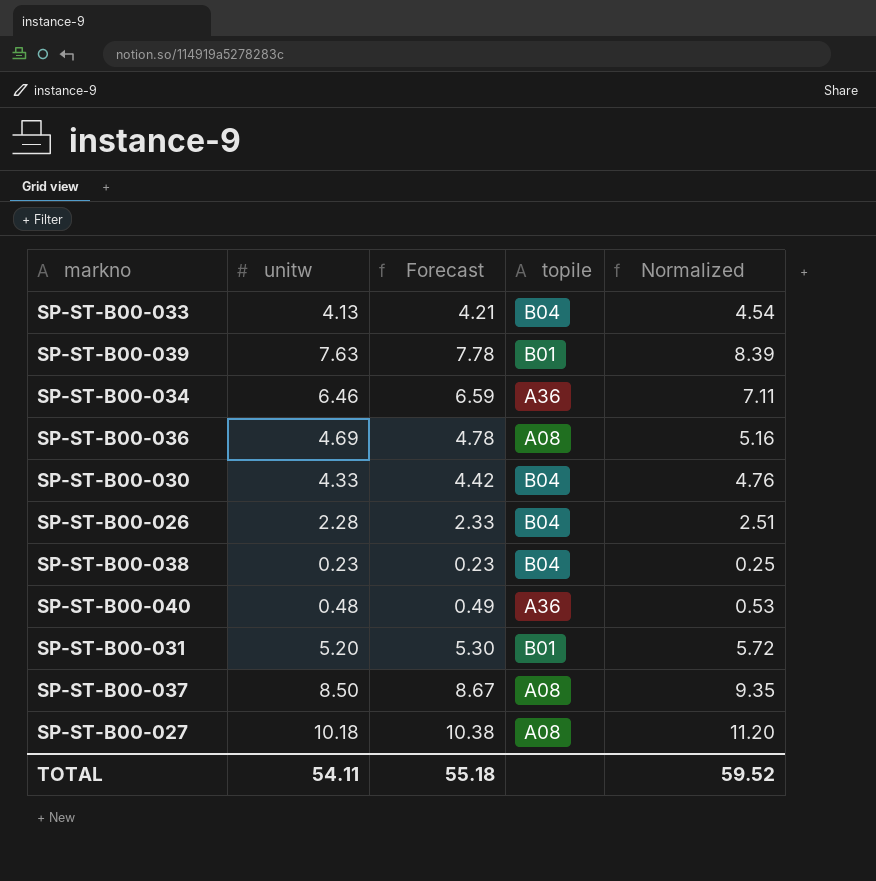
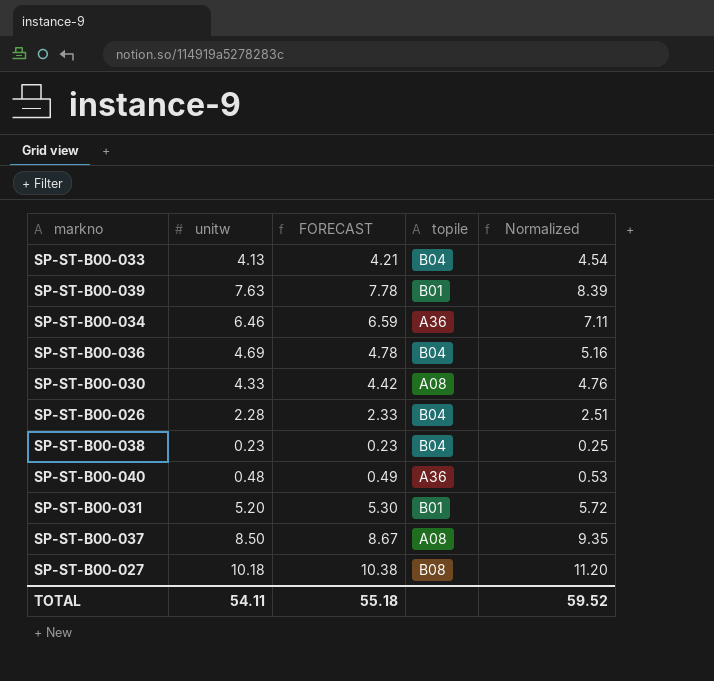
column name: Forecast -> FORECAST
SP-ST-B00-036 | topile: A08 -> B04
SP-ST-B00-030 | topile: B04 -> A08
SP-ST-B00-027 | topile: A08 -> B08

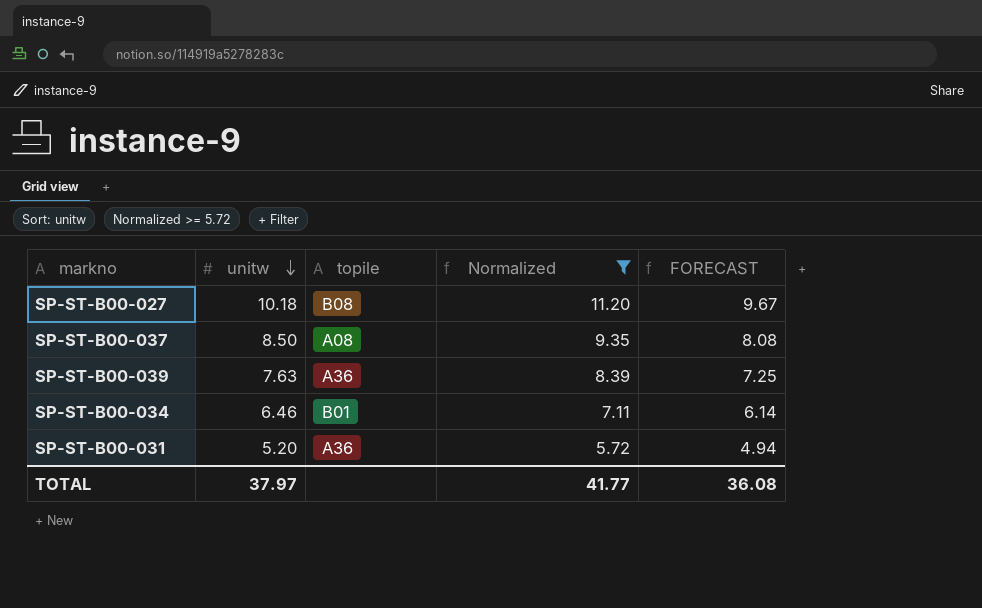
filter: none -> Normalized >= 5.72
row order: none -> unitw descending
column FORECAST | formula: [unitw] * 1.02 -> [unitw] * 0.95
column FORECAST | position: 3 -> 5
SP-ST-B00-039 | topile: B01 -> A36
SP-ST-B00-034 | topile: A36 -> B01
SP-ST-B00-031 | topile: B01 -> A36
TOTAL | unitw: 54.11 -> 37.97
TOTAL | Normalized: 59.52 -> 41.77
TOTAL | FORECAST: 55.18 -> 36.08

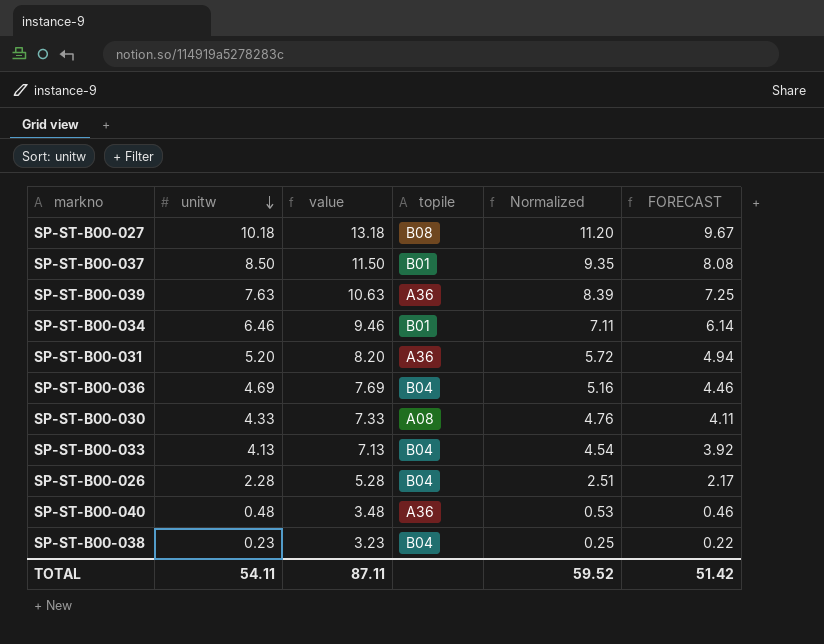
filter: Normalized >= 5.72 -> none
column value | formula: none -> [unitw] + 3
SP-ST-B00-037 | topile: A08 -> B01
TOTAL | unitw: 37.97 -> 54.11
TOTAL | Normalized: 41.77 -> 59.52
TOTAL | FORECAST: 36.08 -> 51.42

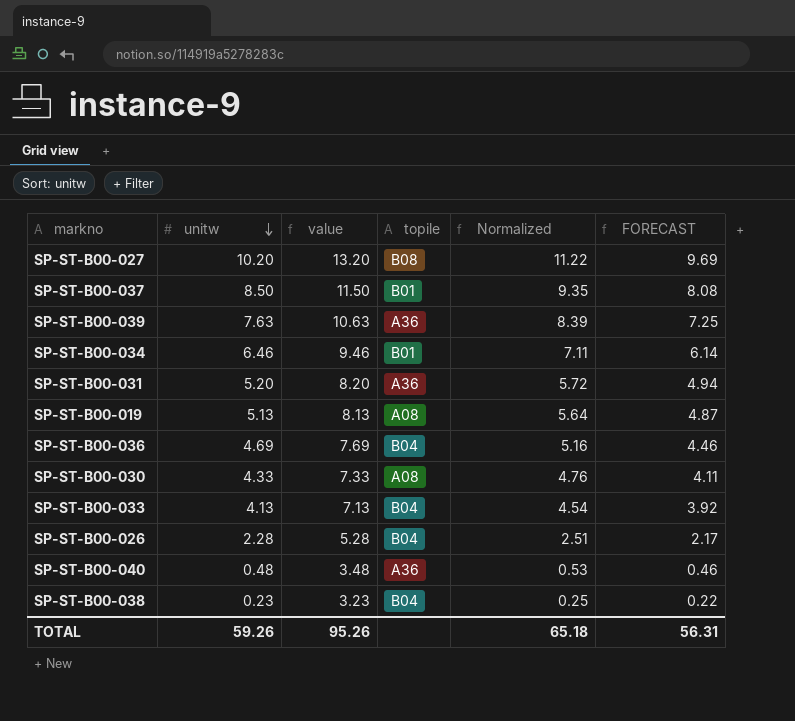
SP-ST-B00-027 | unitw: 10.18 -> 10.20
SP-ST-B00-027 | value: 13.18 -> 13.20
SP-ST-B00-027 | Normalized: 11.20 -> 11.22
SP-ST-B00-027 | FORECAST: 9.67 -> 9.69
row SP-ST-B00-019: none -> 5.13 | 8.13 | A08 | 5.64 | 4.87
TOTAL | unitw: 54.11 -> 59.26
TOTAL | value: 87.11 -> 95.26
TOTAL | Normalized: 59.52 -> 65.18
TOTAL | FORECAST: 51.42 -> 56.31

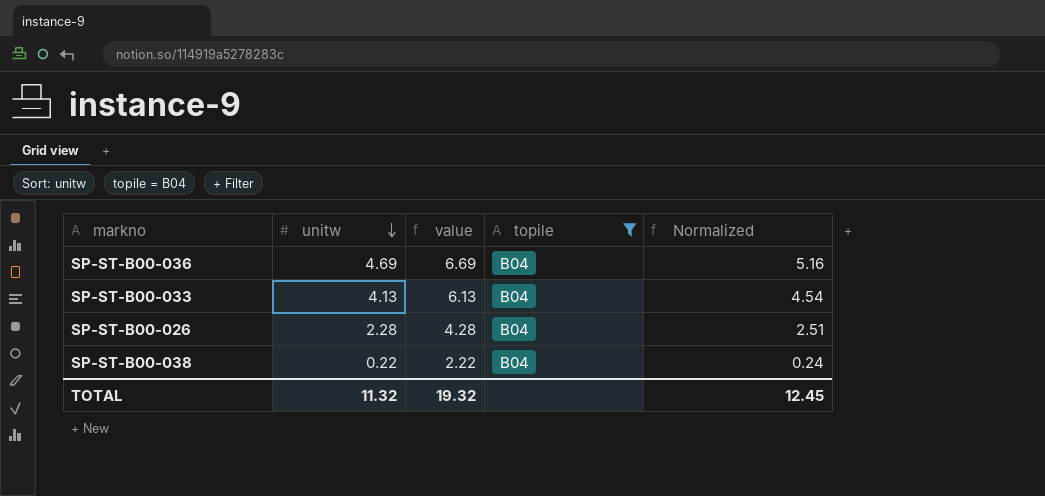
filter: none -> topile = B04
column FORECAST | formula: [unitw] * 0.95 -> none
column value | formula: [unitw] + 3 -> [unitw] + 2
SP-ST-B00-038 | unitw: 0.23 -> 0.22
SP-ST-B00-038 | Normalized: 0.25 -> 0.24
TOTAL | unitw: 59.26 -> 11.32
TOTAL | value: 95.26 -> 19.32
TOTAL | Normalized: 65.18 -> 12.45

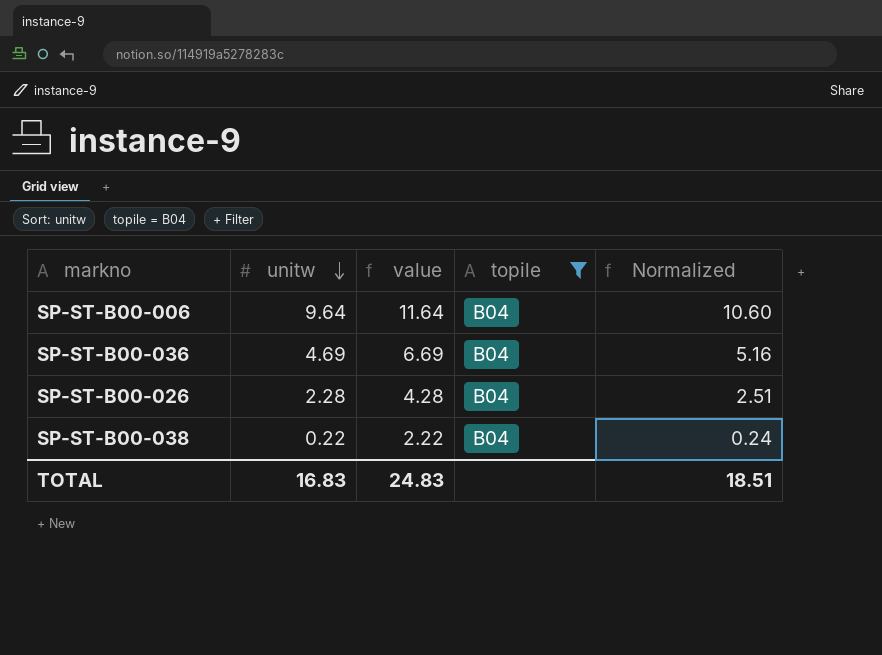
row SP-ST-B00-033: 4.13 | 6.13 | B04 | 4.54 -> none
row SP-ST-B00-006: none -> 9.64 | 11.64 | B04 | 10.60
TOTAL | unitw: 11.32 -> 16.83
TOTAL | value: 19.32 -> 24.83
TOTAL | Normalized: 12.45 -> 18.51

